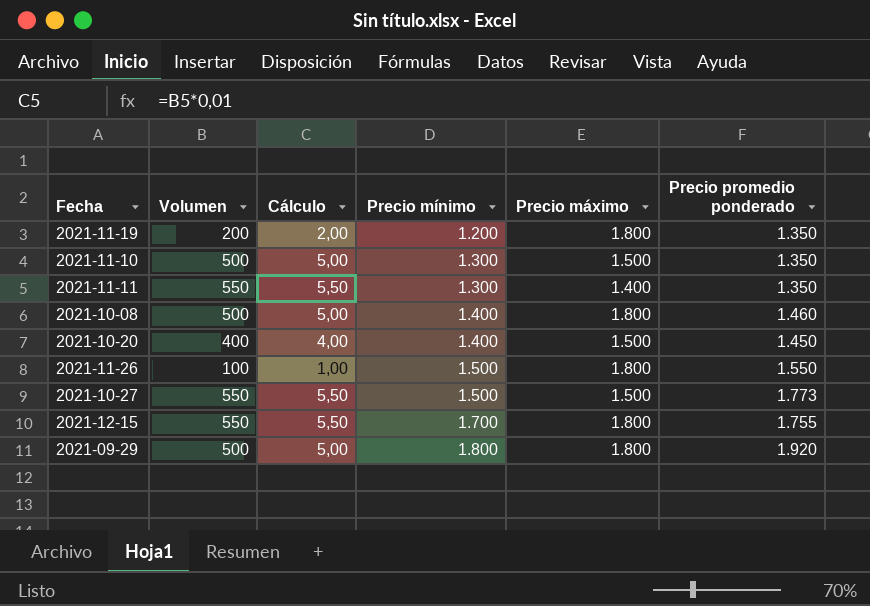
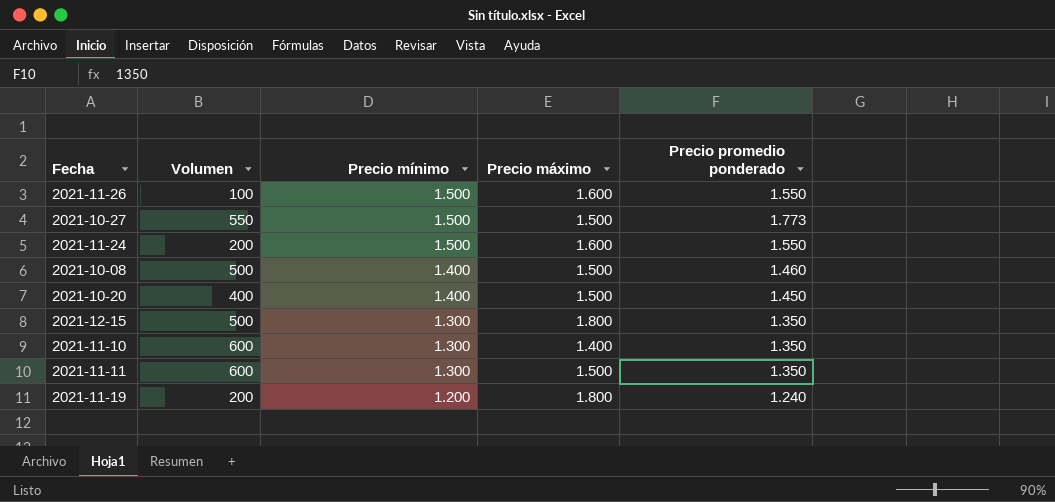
row order: Precio mínimo ascending -> Precio mínimo descending
column Cálculo | formula: [Volumen] * 0,01 -> none
row 2021-09-29: 500 | 5,00 | 1.800 | 1.800 | 1.920 -> none
2021-11-26 | Precio máximo: 1.800 -> 1.600
row 2021-11-24: none -> 200 | 1.500 | 1.600 | 1.550
2021-10-08 | Precio máximo: 1.800 -> 1.500
2021-12-15 | Volumen: 550 -> 500
2021-12-15 | Precio mínimo: 1.700 -> 1.300
2021-12-15 | Precio promedio ponderado: 1.755 -> 1.350
2021-11-10 | Volumen: 500 -> 600
2021-11-10 | Precio máximo: 1.500 -> 1.400
2021-11-11 | Volumen: 550 -> 600
2021-11-11 | Precio máximo: 1.400 -> 1.500
2021-11-19 | Precio promedio ponderado: 1.350 -> 1.240

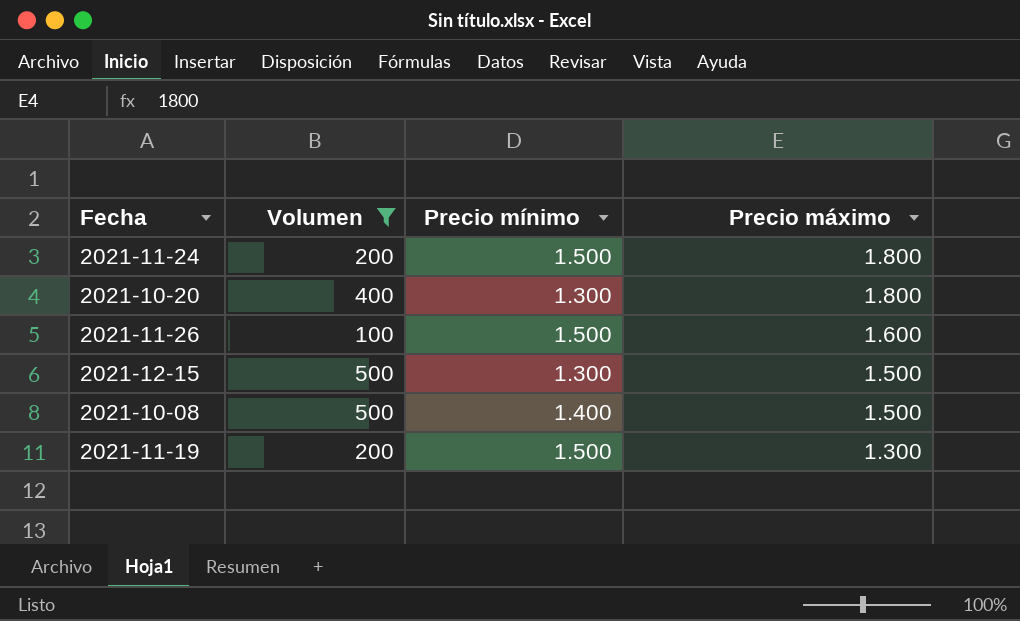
filter: none -> Volumen <= 500
row order: Precio mínimo descending -> Precio máximo descending
column Precio promedio ponderado | position: 5 -> none
2021-11-24 | Precio máximo: 1.600 -> 1.800
2021-10-20 | Precio mínimo: 1.400 -> 1.300
2021-10-20 | Precio máximo: 1.500 -> 1.800
2021-12-15 | Precio máximo: 1.800 -> 1.500
2021-11-19 | Precio mínimo: 1.200 -> 1.500
2021-11-19 | Precio máximo: 1.800 -> 1.300

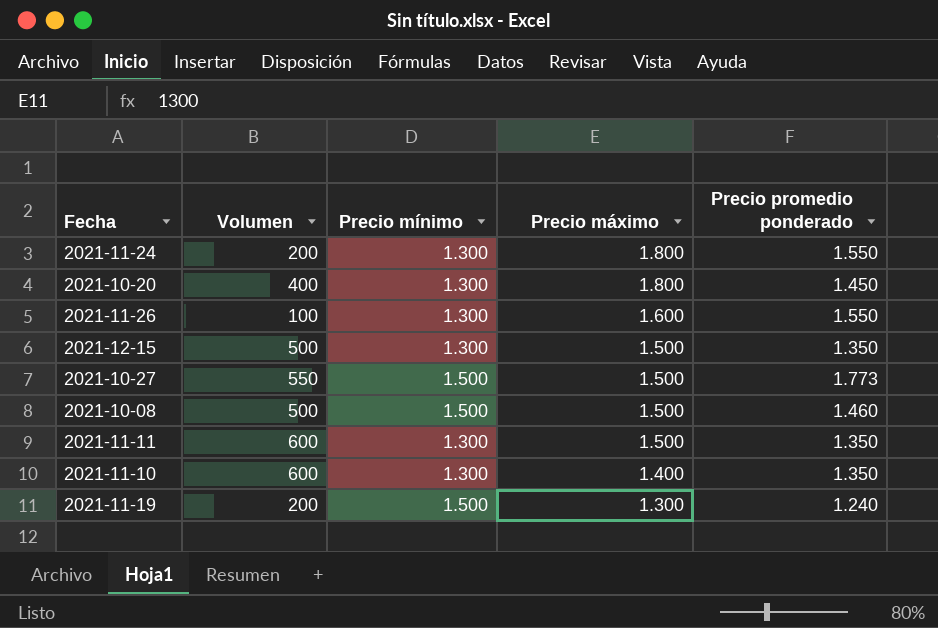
filter: Volumen <= 500 -> none
column Precio promedio ponderado | position: none -> 5
2021-11-24 | Precio mínimo: 1.500 -> 1.300
2021-11-26 | Precio mínimo: 1.500 -> 1.300
2021-10-08 | Precio mínimo: 1.400 -> 1.500

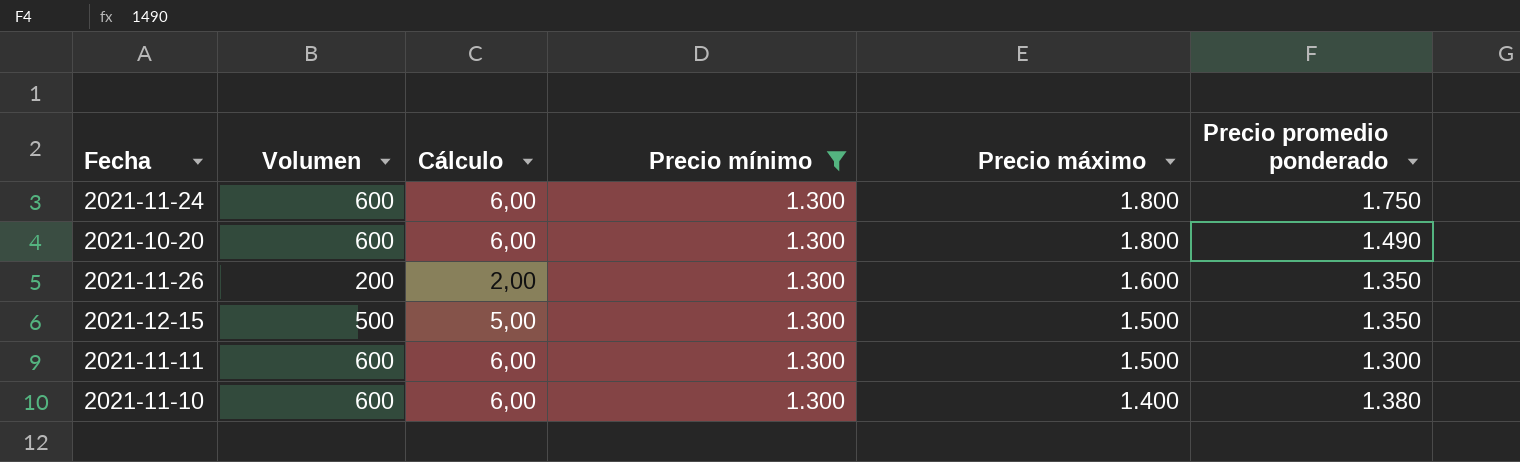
filter: none -> Precio mínimo = 1.300
column Cálculo | formula: none -> [Volumen] * 0,01
2021-11-24 | Volumen: 200 -> 600
2021-11-24 | Precio promedio ponderado: 1.550 -> 1.750
2021-10-20 | Volumen: 400 -> 600
2021-10-20 | Precio promedio ponderado: 1.450 -> 1.490
2021-11-26 | Volumen: 100 -> 200
2021-11-26 | Precio promedio ponderado: 1.550 -> 1.350
2021-11-11 | Precio promedio ponderado: 1.350 -> 1.300
2021-11-10 | Precio promedio ponderado: 1.350 -> 1.380

